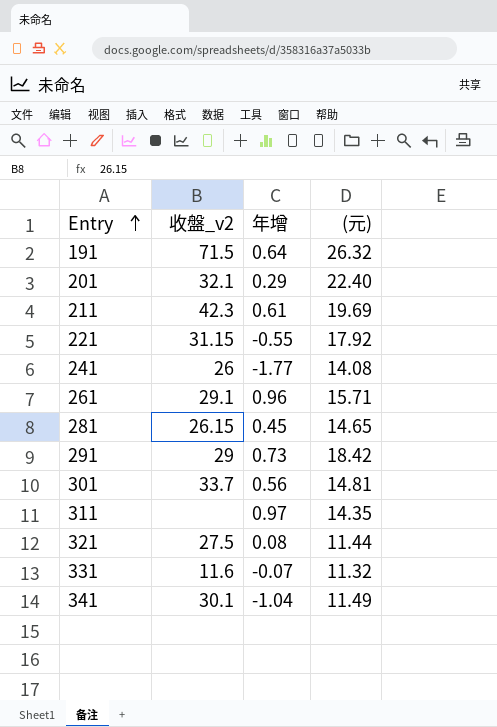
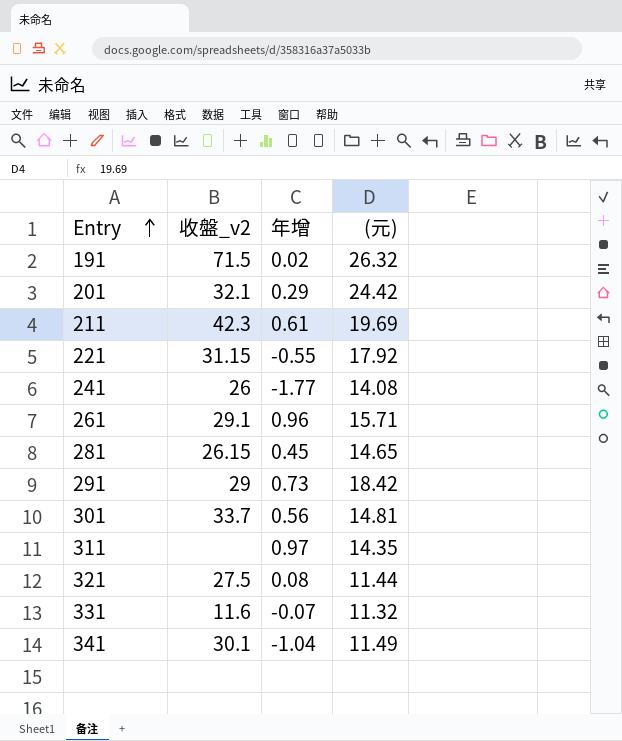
191 | 年增: 0.64 -> 0.02
201 | (元): 22.40 -> 24.42

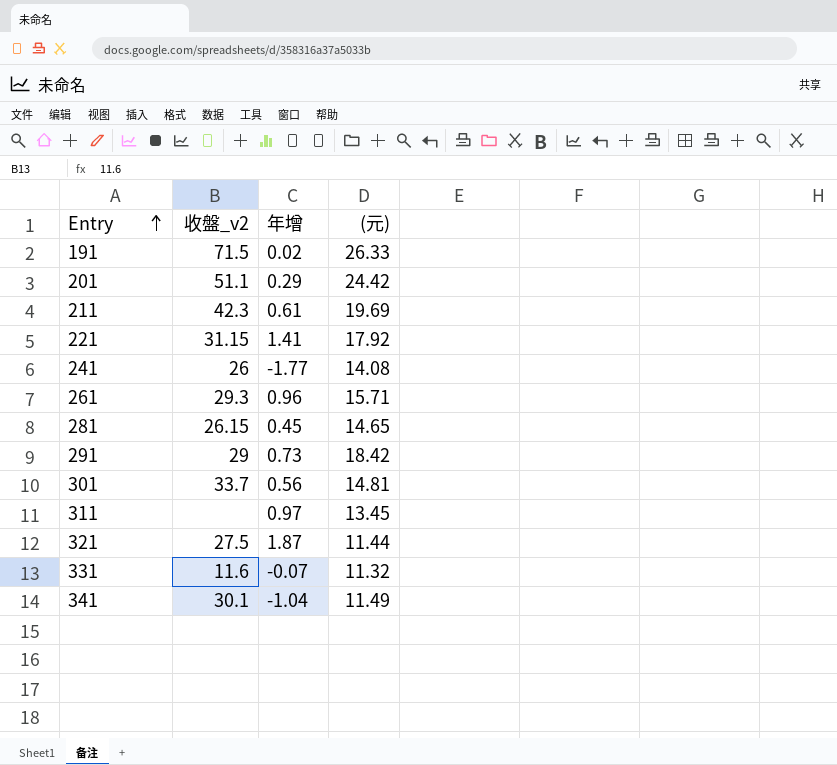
191 | (元): 26.32 -> 26.33
201 | 收盤_v2: 32.1 -> 51.1
221 | 年增: -0.55 -> 1.41
261 | 收盤_v2: 29.1 -> 29.3
311 | (元): 14.35 -> 13.45
321 | 年增: 0.08 -> 1.87

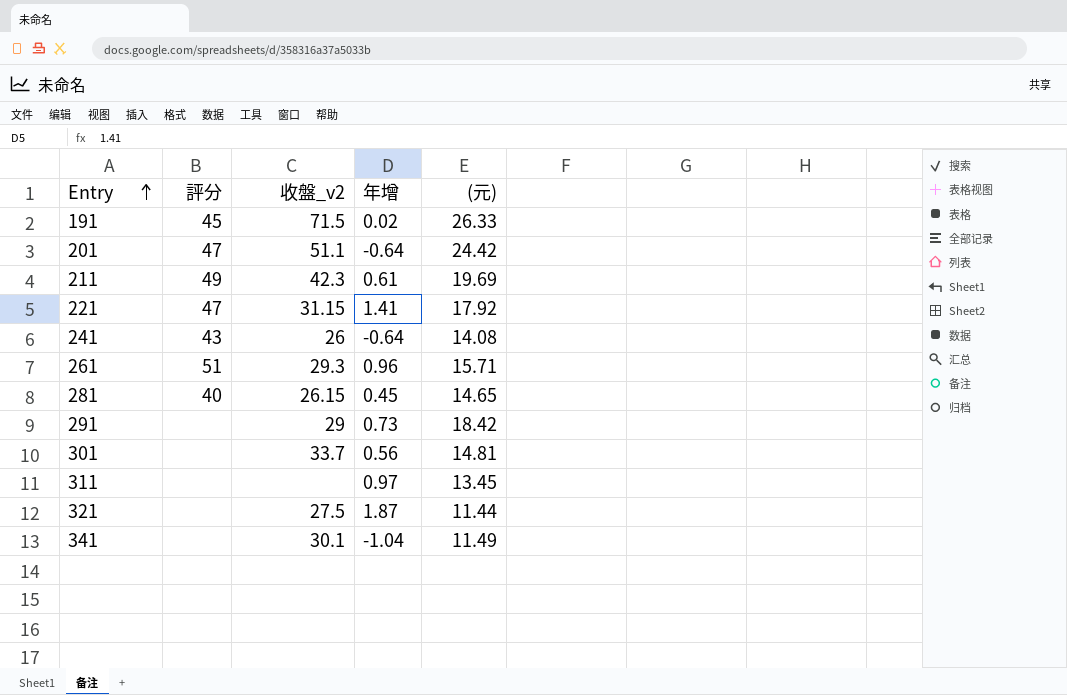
column 評分 | position: none -> 2
row 331: 11.6 | -0.07 | 11.32 -> none
201 | 年增: 0.29 -> -0.64
241 | 年增: -1.77 -> -0.64

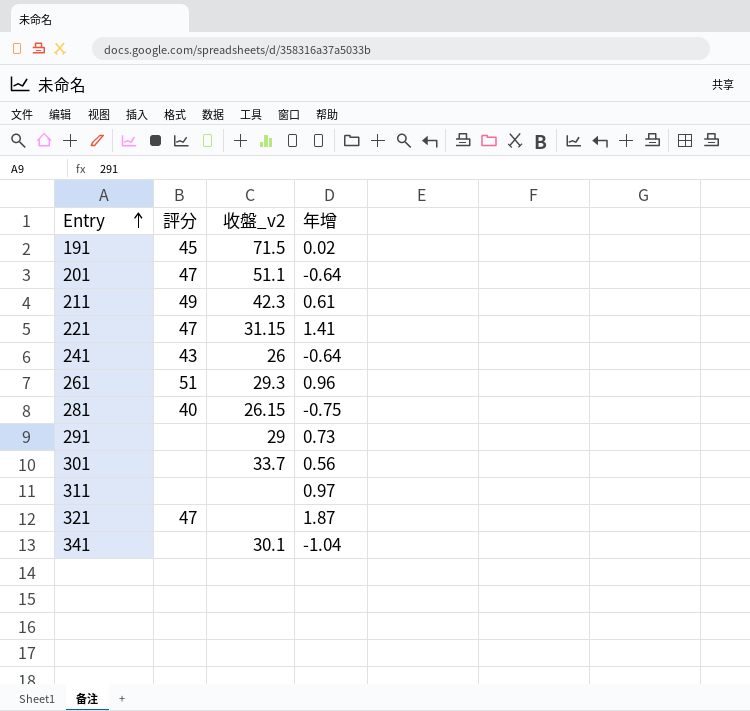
column (元) | position: 5 -> none
281 | 年增: 0.45 -> -0.75
321 | 評分: none -> 47
321 | 收盤_v2: 27.5 -> none

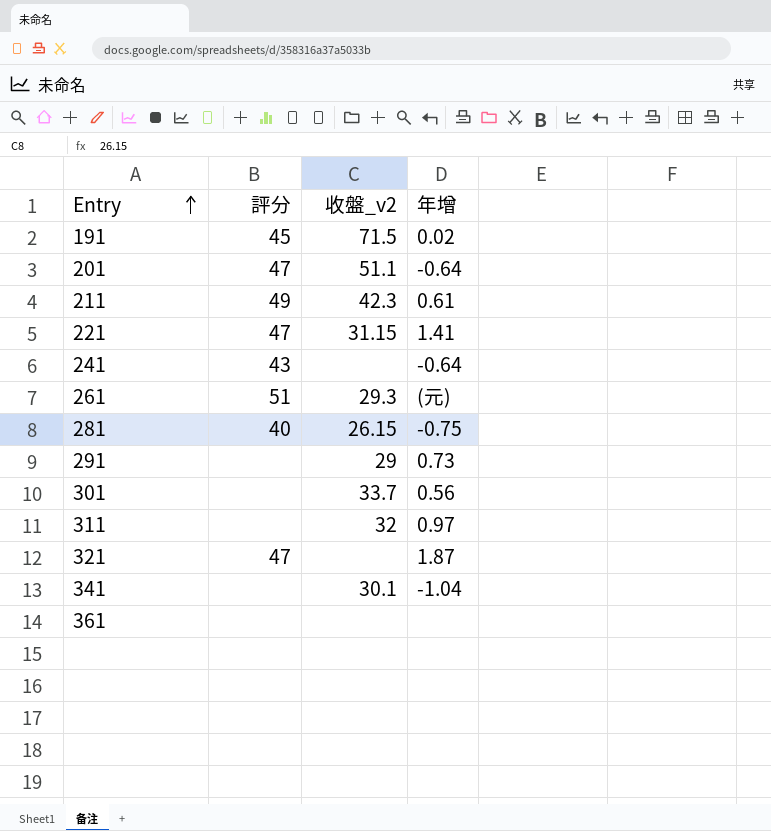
241 | 收盤_v2: 26 -> none
261 | 年增: 0.96 -> (元)
311 | 收盤_v2: none -> 32
row 361: none -> none | none | none

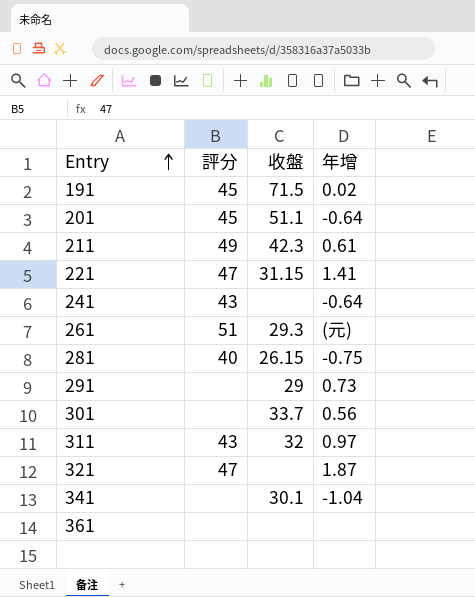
column name: 收盤_v2 -> 收盤
201 | 評分: 47 -> 45
311 | 評分: none -> 43

